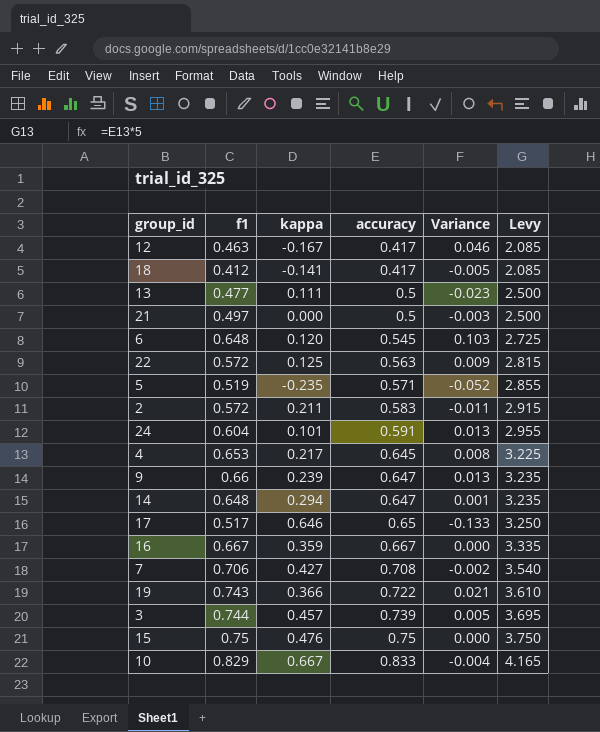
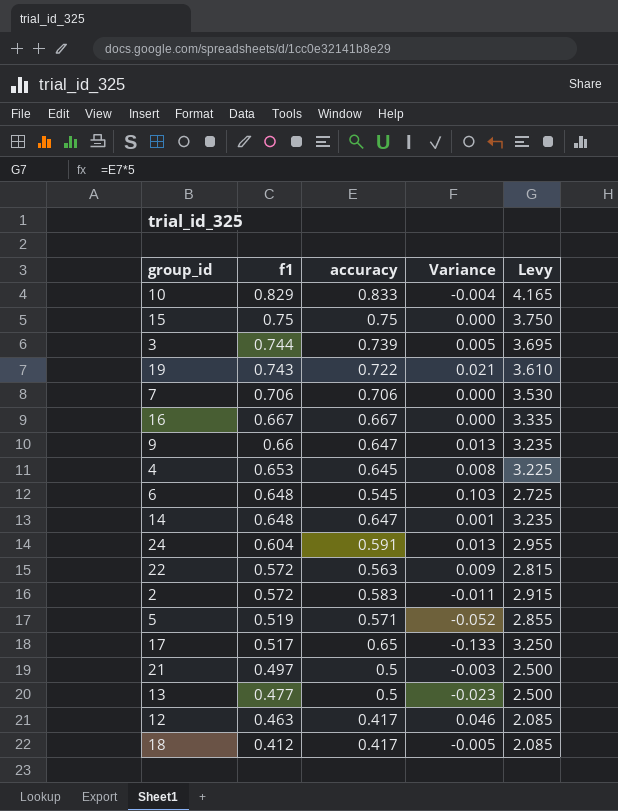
row order: accuracy ascending -> f1 descending
column kappa | position: 3 -> none
7 | accuracy: 0.708 -> 0.706
7 | Variance: -0.002 -> 0.000
7 | Levy: 3.540 -> 3.530

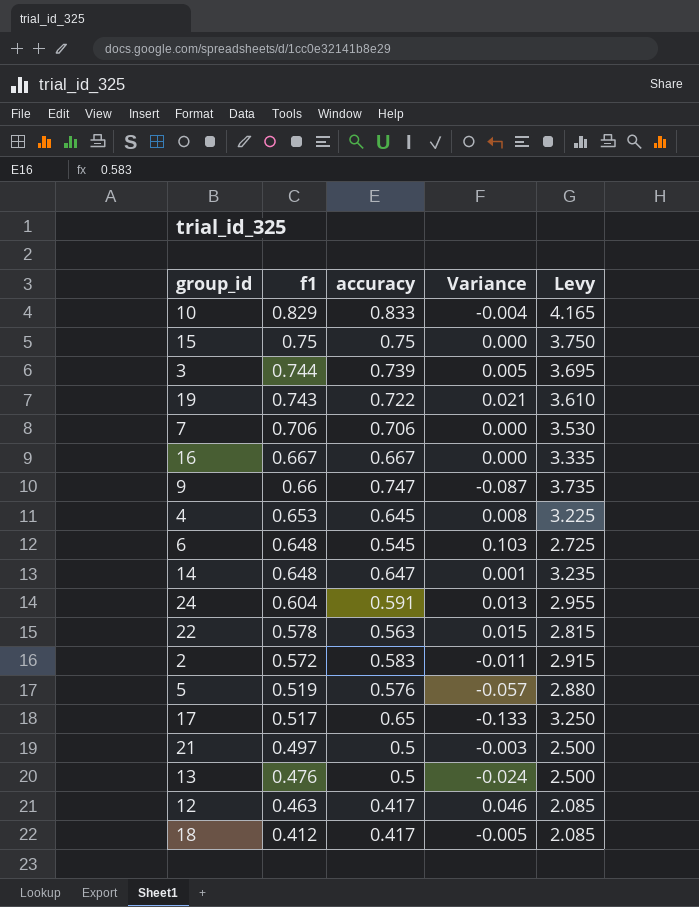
9 | accuracy: 0.647 -> 0.747
9 | Variance: 0.013 -> -0.087
9 | Levy: 3.235 -> 3.735
22 | f1: 0.572 -> 0.578
22 | Variance: 0.009 -> 0.015
5 | accuracy: 0.571 -> 0.576
5 | Variance: -0.052 -> -0.057
5 | Levy: 2.855 -> 2.880
13 | f1: 0.477 -> 0.476
13 | Variance: -0.023 -> -0.024

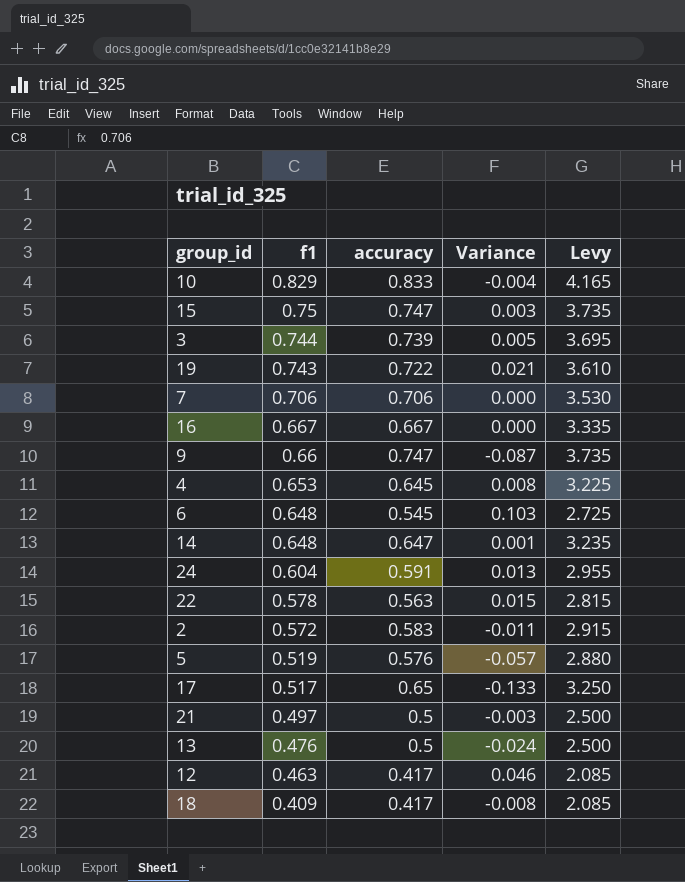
15 | accuracy: 0.75 -> 0.747
15 | Variance: 0.000 -> 0.003
15 | Levy: 3.750 -> 3.735
18 | f1: 0.412 -> 0.409
18 | Variance: -0.005 -> -0.008

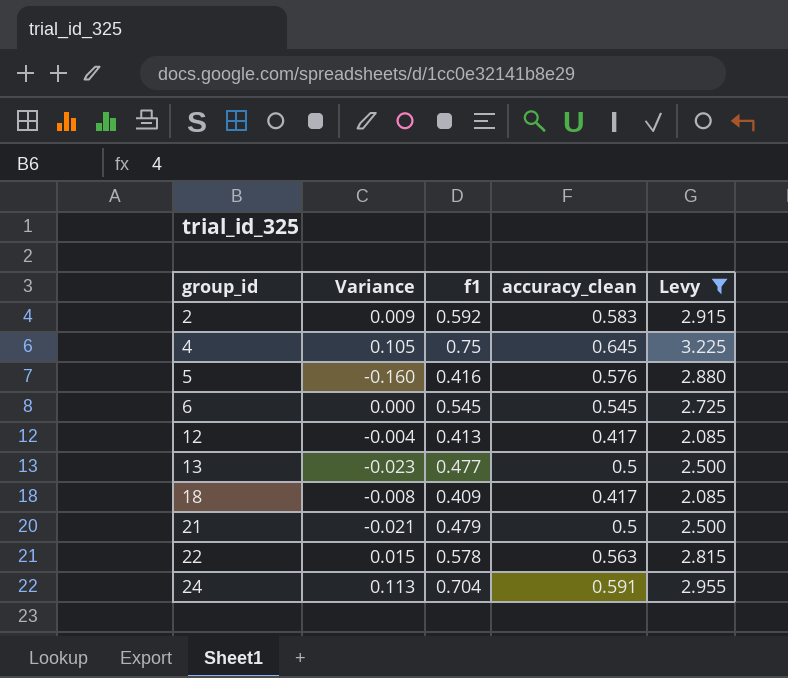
filter: none -> Levy <= 3.225
row order: f1 descending -> group_id ascending
column Variance | position: 4 -> 2
column name: accuracy -> accuracy_clean
2 | Variance: -0.011 -> 0.009
2 | f1: 0.572 -> 0.592
4 | Variance: 0.008 -> 0.105
4 | f1: 0.653 -> 0.75
5 | Variance: -0.057 -> -0.160
5 | f1: 0.519 -> 0.416
6 | Variance: 0.103 -> 0.000
6 | f1: 0.648 -> 0.545
12 | Variance: 0.046 -> -0.004
12 | f1: 0.463 -> 0.413
13 | Variance: -0.024 -> -0.023
13 | f1: 0.476 -> 0.477
21 | Variance: -0.003 -> -0.021
21 | f1: 0.497 -> 0.479
24 | Variance: 0.013 -> 0.113
24 | f1: 0.604 -> 0.704

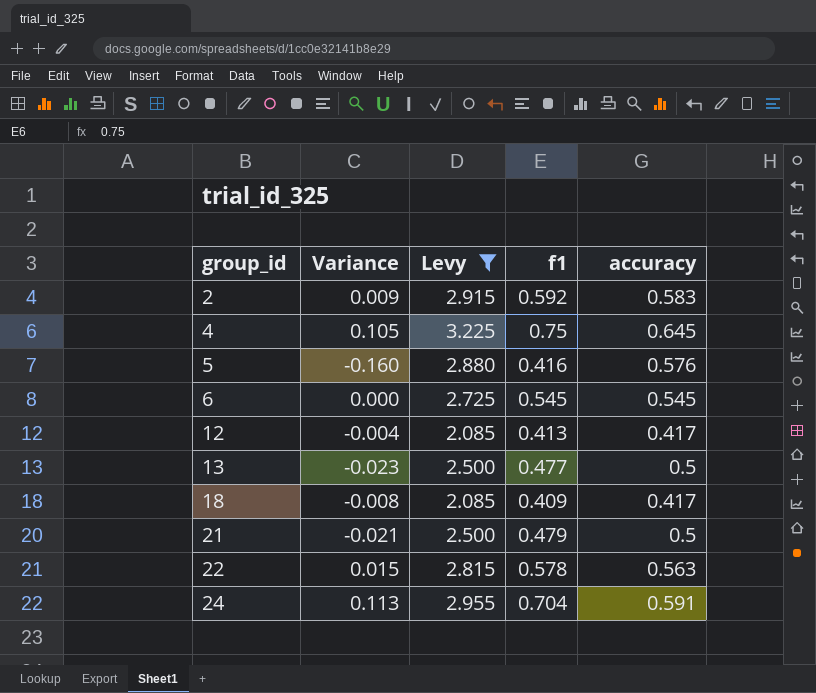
column Levy | position: 5 -> 3
column name: accuracy_clean -> accuracy

